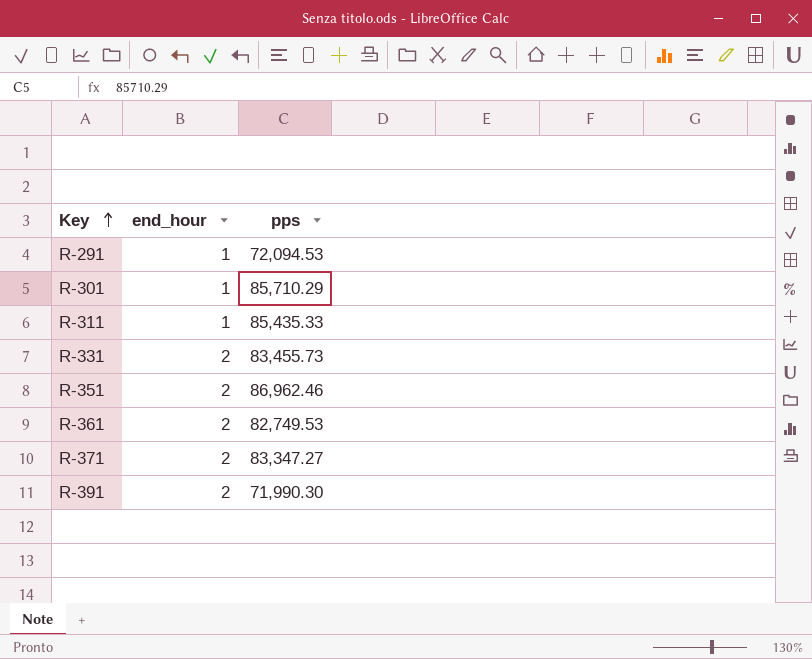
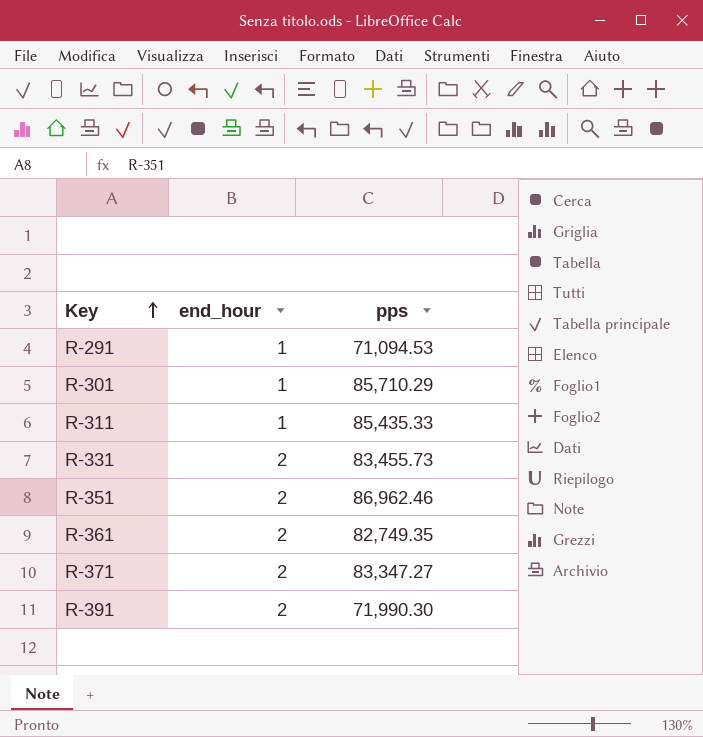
R-291 | pps: 72,094.53 -> 71,094.53
R-361 | pps: 82,749.53 -> 82,749.35

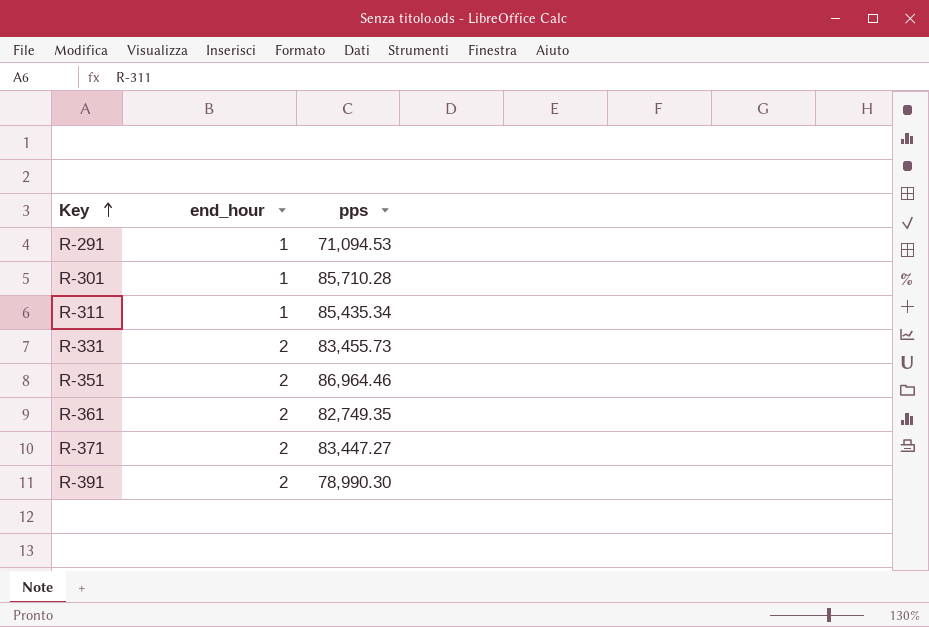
R-301 | pps: 85,710.29 -> 85,710.28
R-311 | pps: 85,435.33 -> 85,435.34
R-351 | pps: 86,962.46 -> 86,964.46
R-371 | pps: 83,347.27 -> 83,447.27
R-391 | pps: 71,990.30 -> 78,990.30

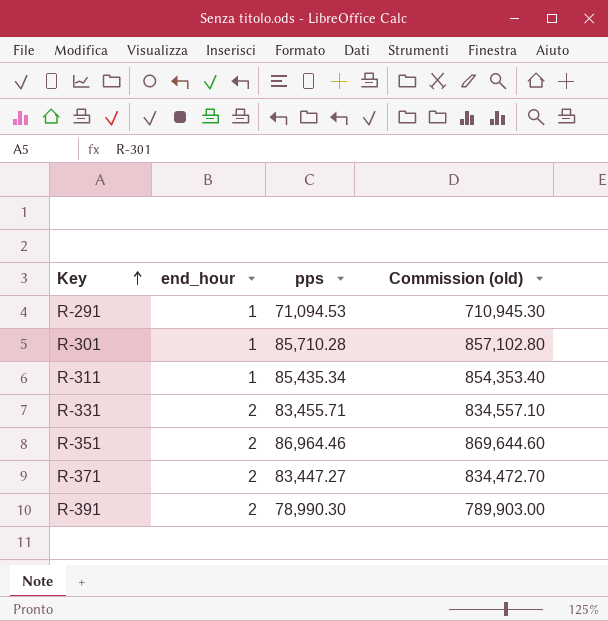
column Commission (old) | formula: none -> [pps] * 10
row R-361: 2 | 82,749.35 -> none
R-331 | pps: 83,455.73 -> 83,455.71

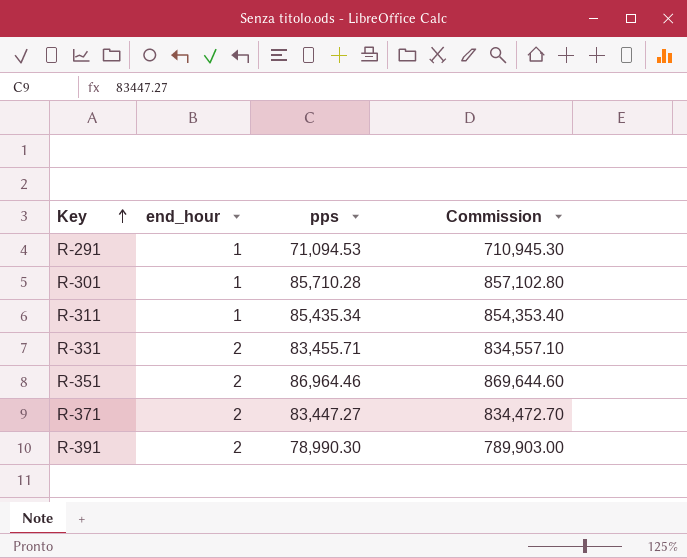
column name: Commission (old) -> Commission

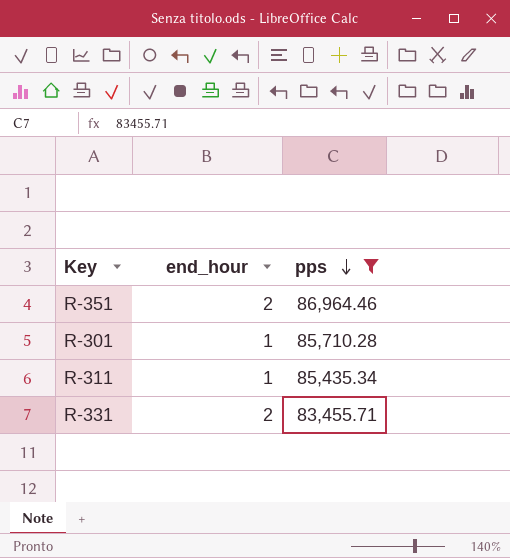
filter: none -> pps >= 83,455.71
row order: Key ascending -> pps descending
column Commission | formula: [pps] * 10 -> none

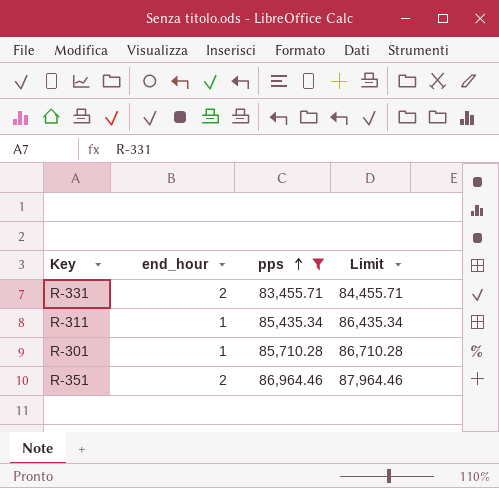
row order: pps descending -> pps ascending
column Limit | formula: none -> [pps] + 1000

